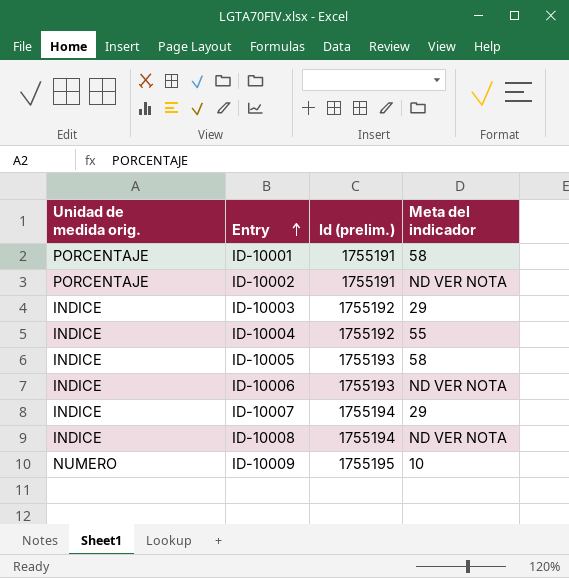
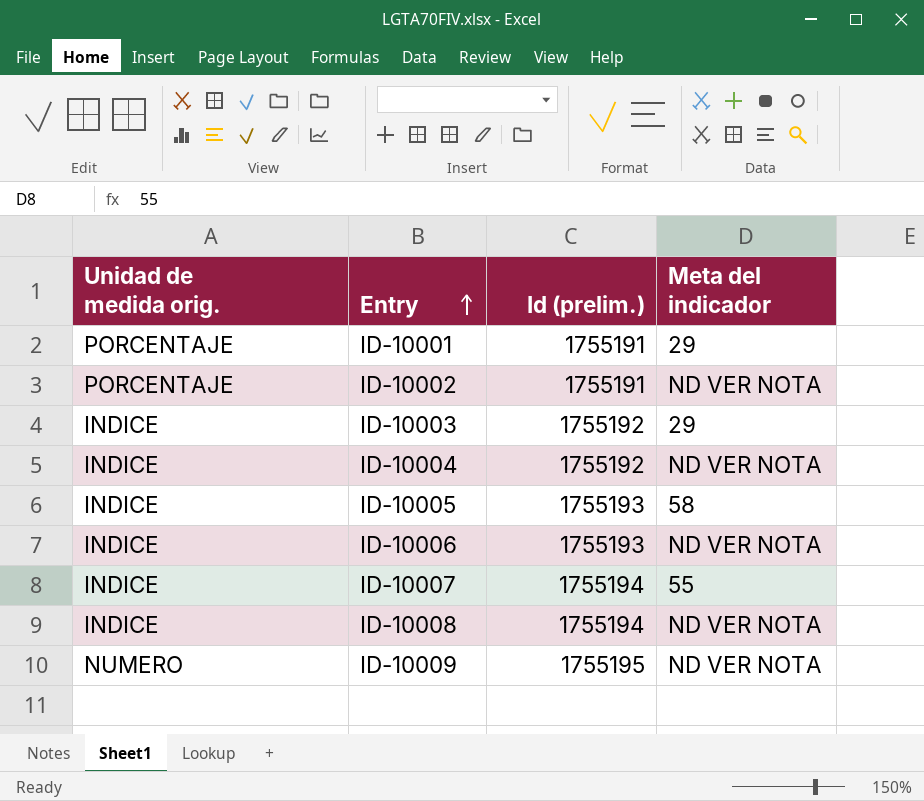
ID-10001 | Meta del indicador: 58 -> 29
ID-10004 | Meta del indicador: 55 -> ND VER NOTA
ID-10007 | Meta del indicador: 29 -> 55
ID-10009 | Meta del indicador: 10 -> ND VER NOTA

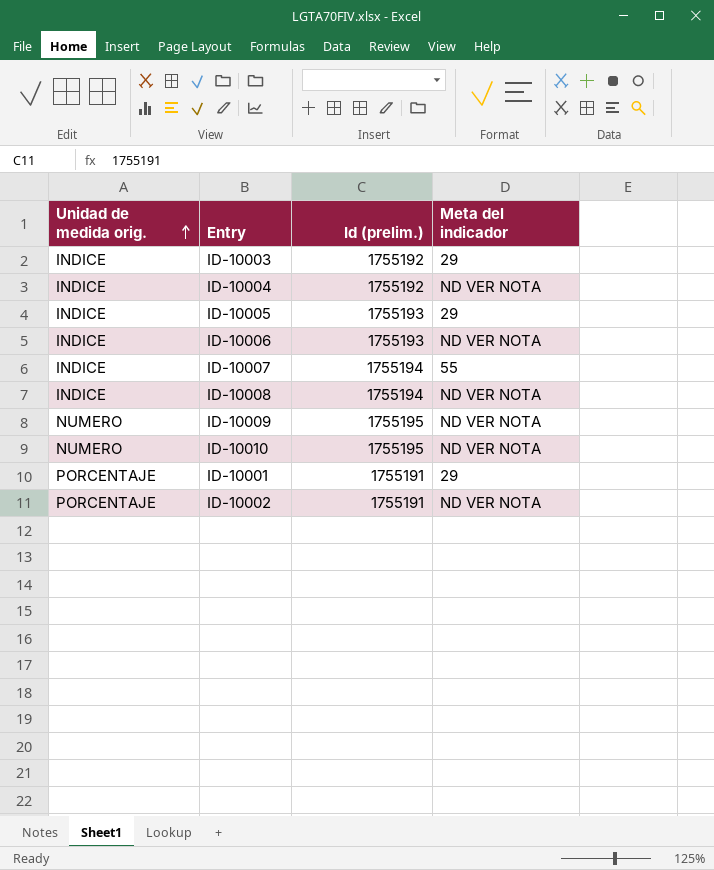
row order: Entry ascending -> Unidad de medida orig. ascending
ID-10005 | Meta del indicador: 58 -> 29
row ID-10010: none -> NUMERO | 1755195 | ND VER NOTA

